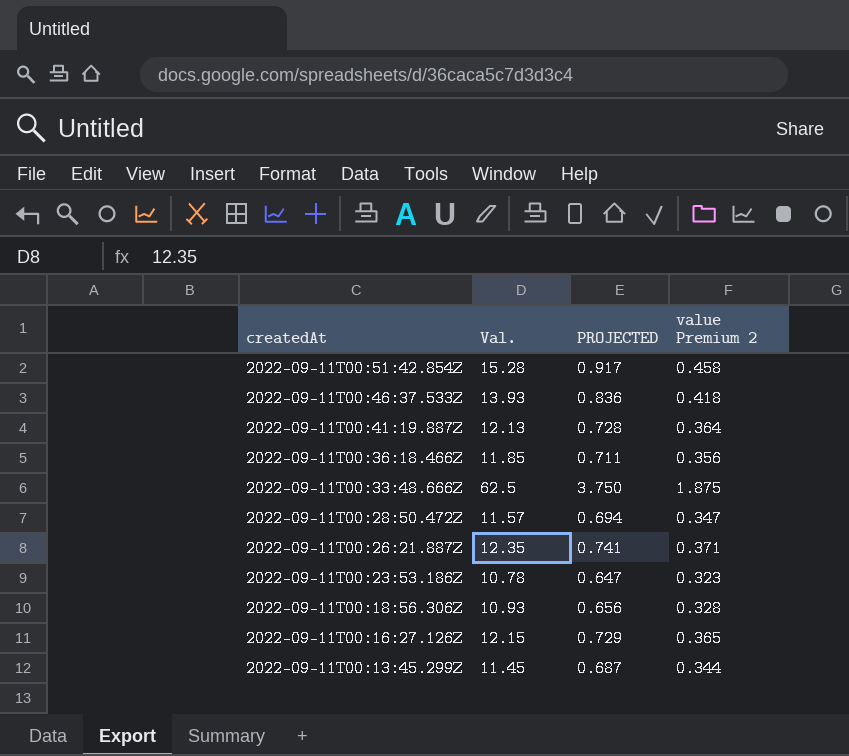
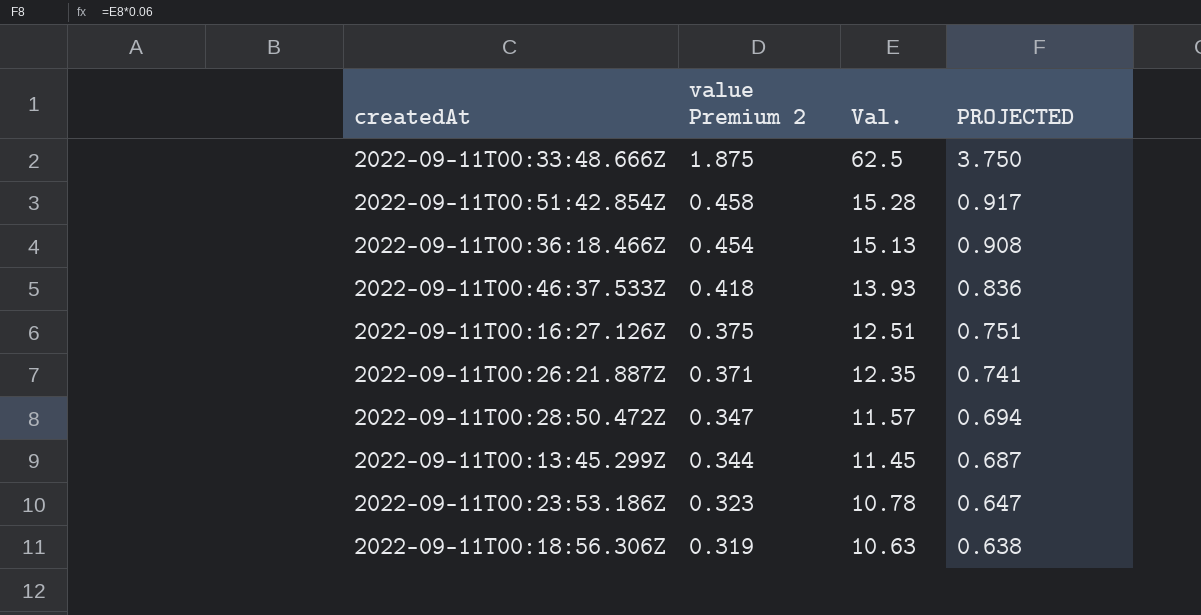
row order: createdAt descending -> value Premium 2 descending
column value Premium 2 | position: 4 -> 2
row 2022-09-11T00:41:19.887Z: 12.13 | 0.728 | 0.364 -> none
2022-09-11T00:36:18.466Z | value Premium 2: 0.356 -> 0.454
2022-09-11T00:36:18.466Z | Val.: 11.85 -> 15.13
2022-09-11T00:36:18.466Z | PROJECTED: 0.711 -> 0.908
2022-09-11T00:16:27.126Z | value Premium 2: 0.365 -> 0.375
2022-09-11T00:16:27.126Z | Val.: 12.15 -> 12.51
2022-09-11T00:16:27.126Z | PROJECTED: 0.729 -> 0.751
2022-09-11T00:18:56.306Z | value Premium 2: 0.328 -> 0.319
2022-09-11T00:18:56.306Z | Val.: 10.93 -> 10.63
2022-09-11T00:18:56.306Z | PROJECTED: 0.656 -> 0.638

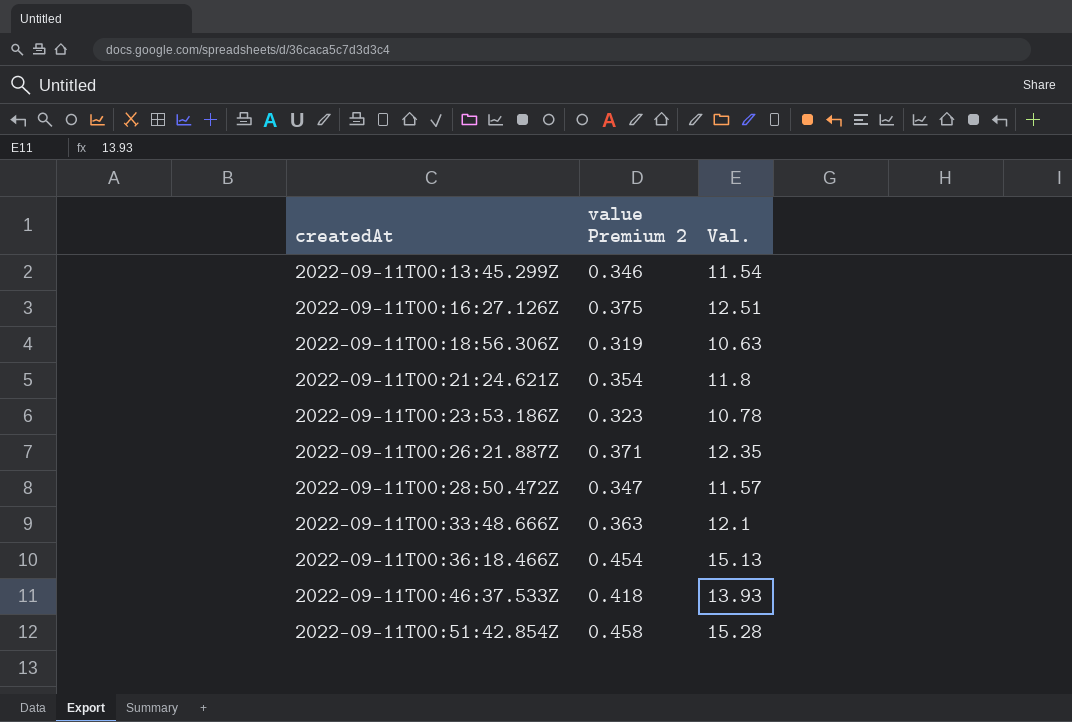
row order: value Premium 2 descending -> createdAt ascending
column PROJECTED | formula: [Val.] * 0.06 -> none
2022-09-11T00:13:45.299Z | value Premium 2: 0.344 -> 0.346
2022-09-11T00:13:45.299Z | Val.: 11.45 -> 11.54
row 2022-09-11T00:21:24.621Z: none -> 0.354 | 11.8
2022-09-11T00:33:48.666Z | value Premium 2: 1.875 -> 0.363
2022-09-11T00:33:48.666Z | Val.: 62.5 -> 12.1

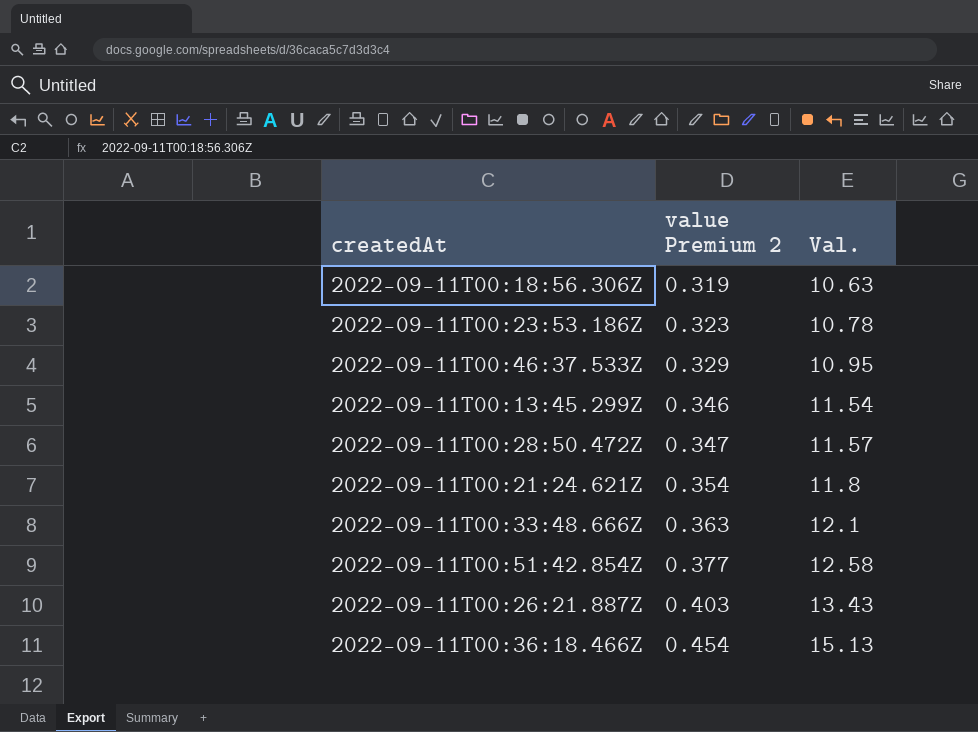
row order: createdAt ascending -> value Premium 2 ascending
row 2022-09-11T00:16:27.126Z: 0.375 | 12.51 -> none
2022-09-11T00:46:37.533Z | value Premium 2: 0.418 -> 0.329
2022-09-11T00:46:37.533Z | Val.: 13.93 -> 10.95
2022-09-11T00:51:42.854Z | value Premium 2: 0.458 -> 0.377
2022-09-11T00:51:42.854Z | Val.: 15.28 -> 12.58
2022-09-11T00:26:21.887Z | value Premium 2: 0.371 -> 0.403
2022-09-11T00:26:21.887Z | Val.: 12.35 -> 13.43

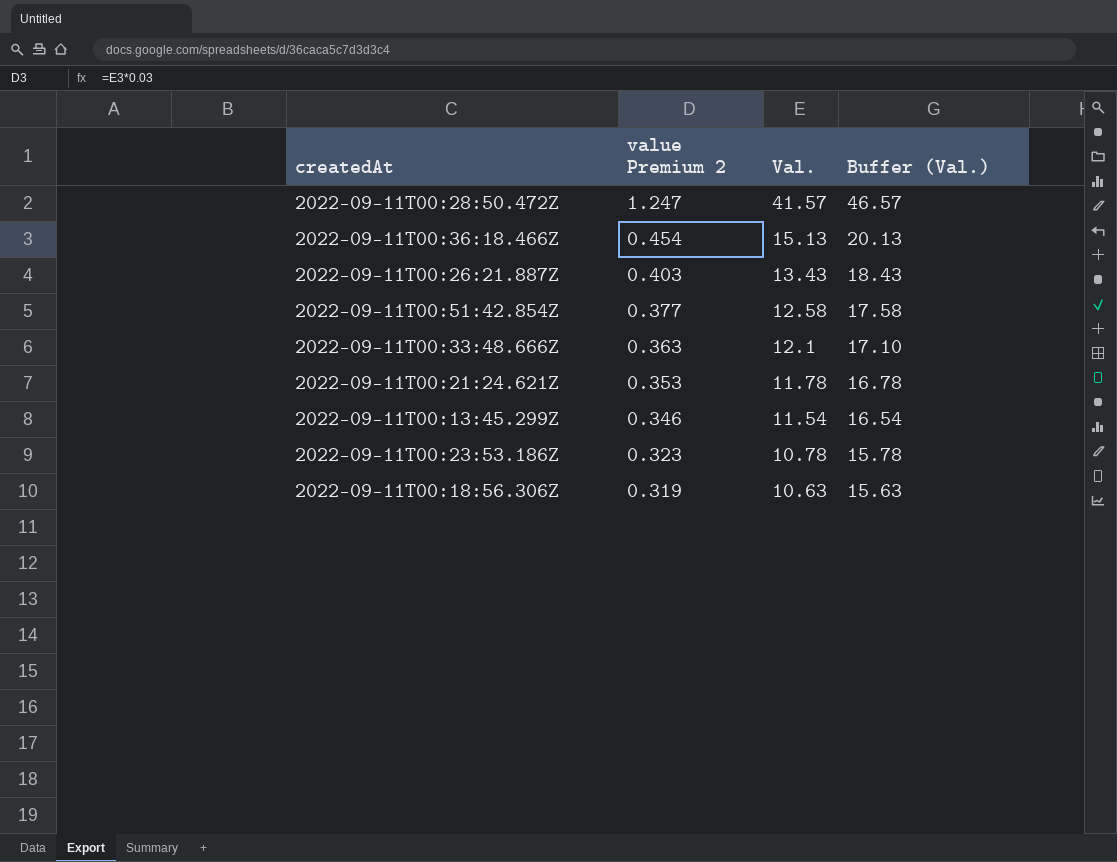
row order: value Premium 2 ascending -> value Premium 2 descending
column Buffer (Val.) | formula: none -> [Val.] + 5
row 2022-09-11T00:46:37.533Z: 0.329 | 10.95 -> none
2022-09-11T00:28:50.472Z | value Premium 2: 0.347 -> 1.247
2022-09-11T00:28:50.472Z | Val.: 11.57 -> 41.57
2022-09-11T00:21:24.621Z | value Premium 2: 0.354 -> 0.353
2022-09-11T00:21:24.621Z | Val.: 11.8 -> 11.78

